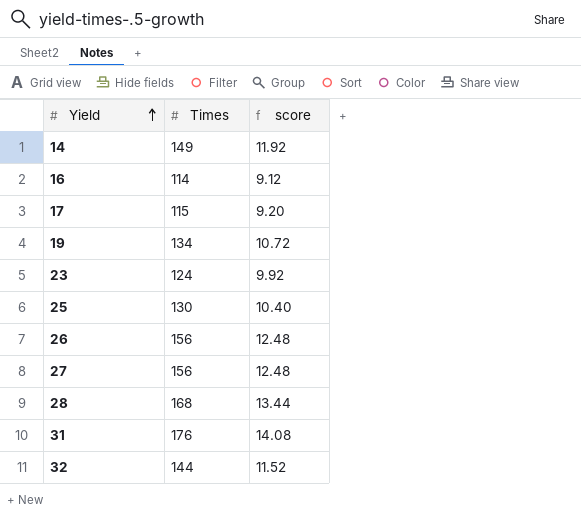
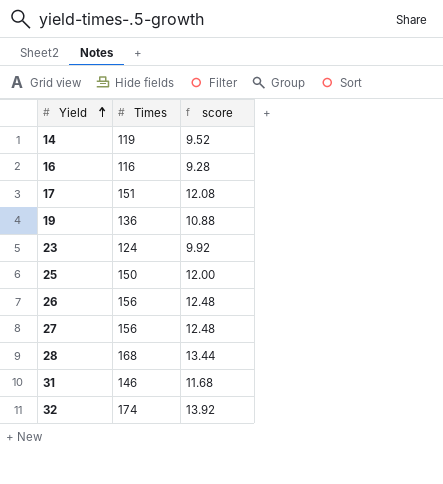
14 | Times: 149 -> 119
14 | score: 11.92 -> 9.52
16 | Times: 114 -> 116
16 | score: 9.12 -> 9.28
17 | Times: 115 -> 151
17 | score: 9.20 -> 12.08
19 | Times: 134 -> 136
19 | score: 10.72 -> 10.88
25 | Times: 130 -> 150
25 | score: 10.40 -> 12.00
31 | Times: 176 -> 146
31 | score: 14.08 -> 11.68
32 | Times: 144 -> 174
32 | score: 11.52 -> 13.92

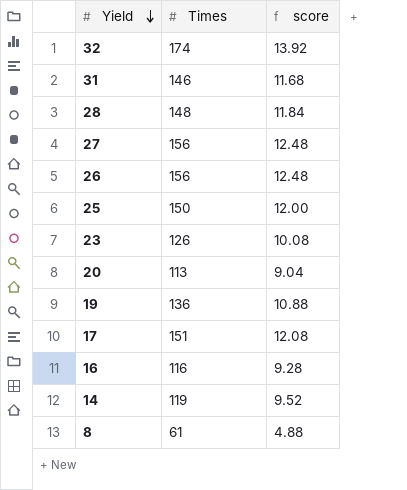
row order: Yield ascending -> Yield descending
28 | Times: 168 -> 148
28 | score: 13.44 -> 11.84
23 | Times: 124 -> 126
23 | score: 9.92 -> 10.08
row 20: none -> 113 | 9.04
row 8: none -> 61 | 4.88

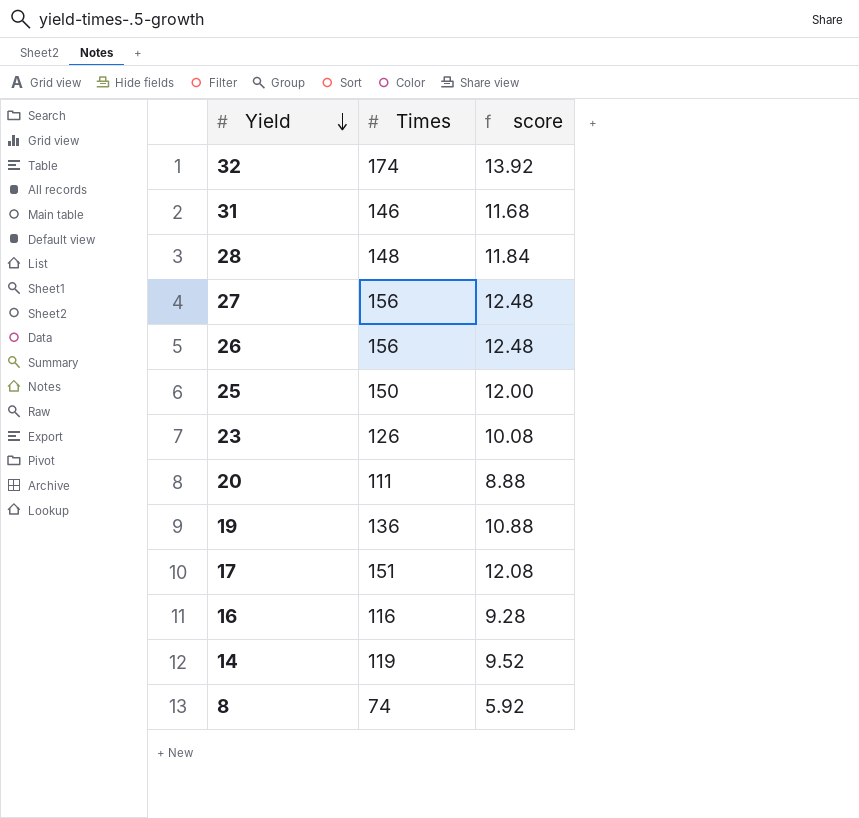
20 | Times: 113 -> 111
20 | score: 9.04 -> 8.88
8 | Times: 61 -> 74
8 | score: 4.88 -> 5.92

